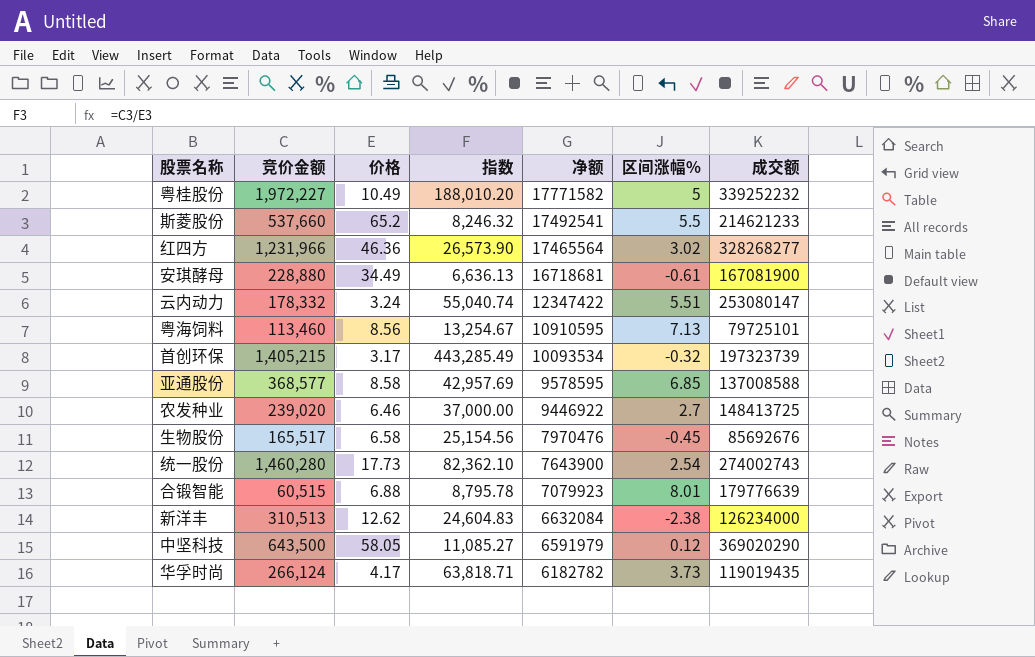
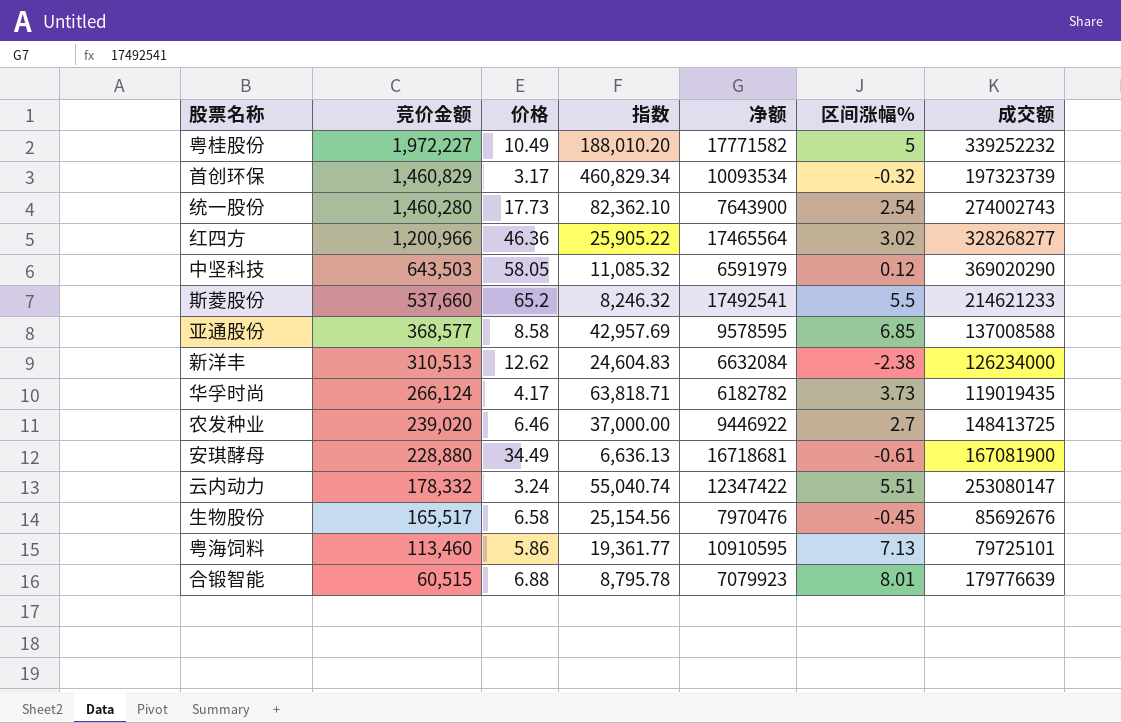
row order: 净额 descending -> 竞价金额 descending
首创环保 | 竞价金额: 1,405,215 -> 1,460,829
首创环保 | 指数: 443,285.49 -> 460,829.34
红四方 | 竞价金额: 1,231,966 -> 1,200,966
红四方 | 指数: 26,573.90 -> 25,905.22
中坚科技 | 竞价金额: 643,500 -> 643,503
中坚科技 | 指数: 11,085.27 -> 11,085.32
粤海饲料 | 价格: 8.56 -> 5.86
粤海饲料 | 指数: 13,254.67 -> 19,361.77

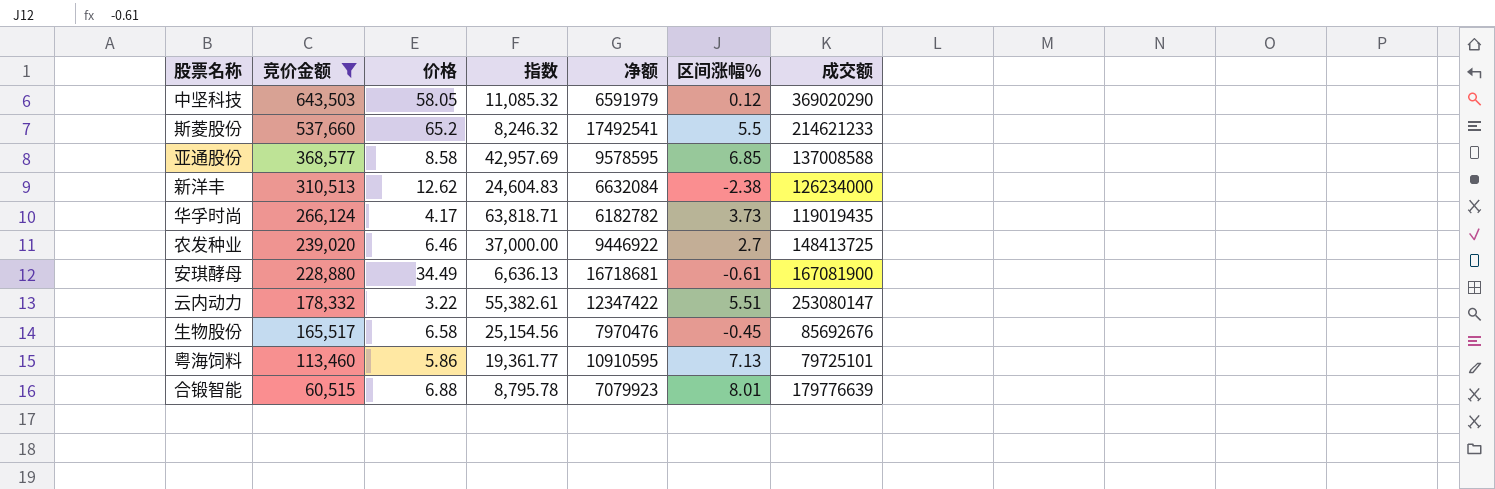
filter: none -> 竞价金额 <= 643,503
云内动力 | 价格: 3.24 -> 3.22
云内动力 | 指数: 55,040.74 -> 55,382.61

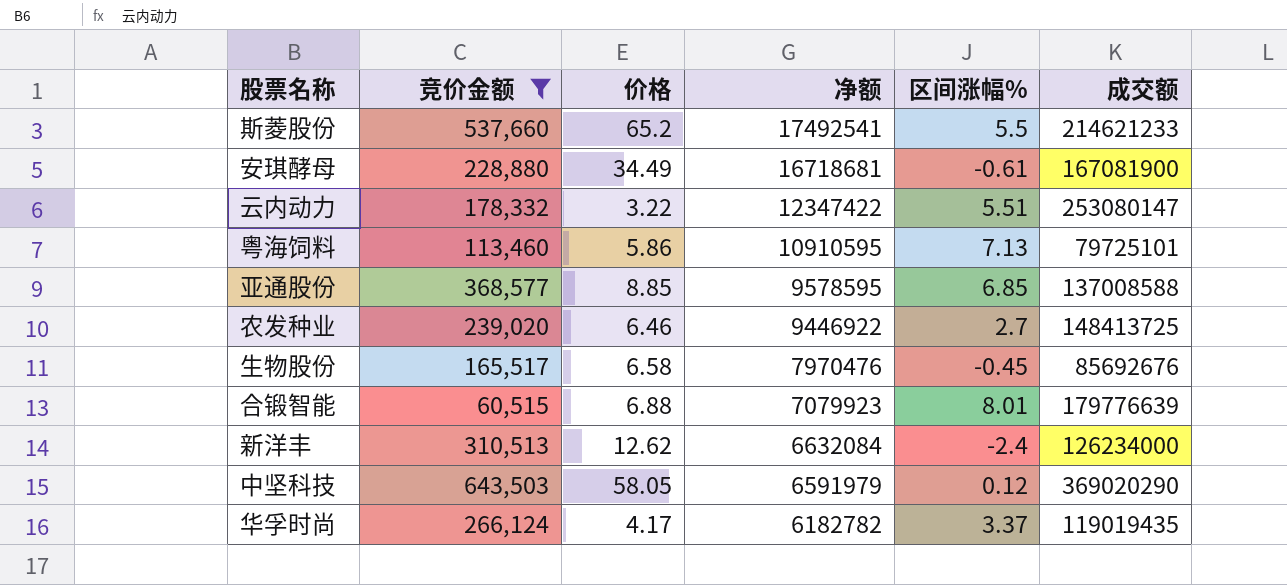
row order: 竞价金额 descending -> 净额 descending
column 指数 | formula: [竞价金额] / [价格] -> none
亚通股份 | 价格: 8.58 -> 8.85
新洋丰 | 区间涨幅%: -2.38 -> -2.4
华孚时尚 | 区间涨幅%: 3.73 -> 3.37

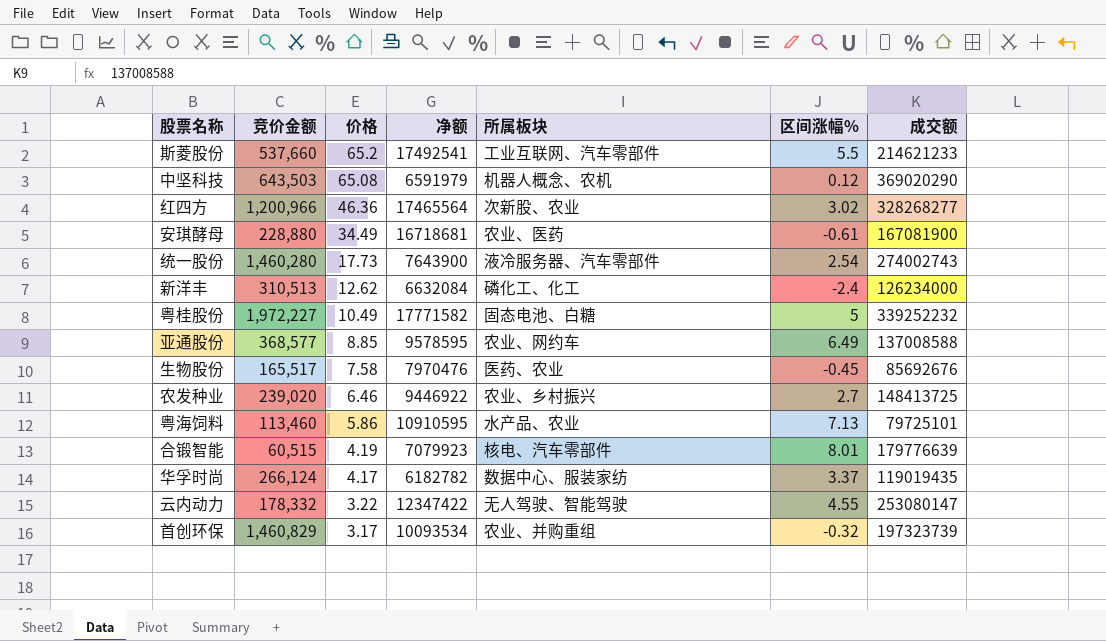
filter: 竞价金额 <= 643,503 -> none
row order: 净额 descending -> 价格 descending
column 所属板块 | position: none -> 5
中坚科技 | 价格: 58.05 -> 65.08
亚通股份 | 区间涨幅%: 6.85 -> 6.49
生物股份 | 价格: 6.58 -> 7.58
合锻智能 | 价格: 6.88 -> 4.19
云内动力 | 区间涨幅%: 5.51 -> 4.55

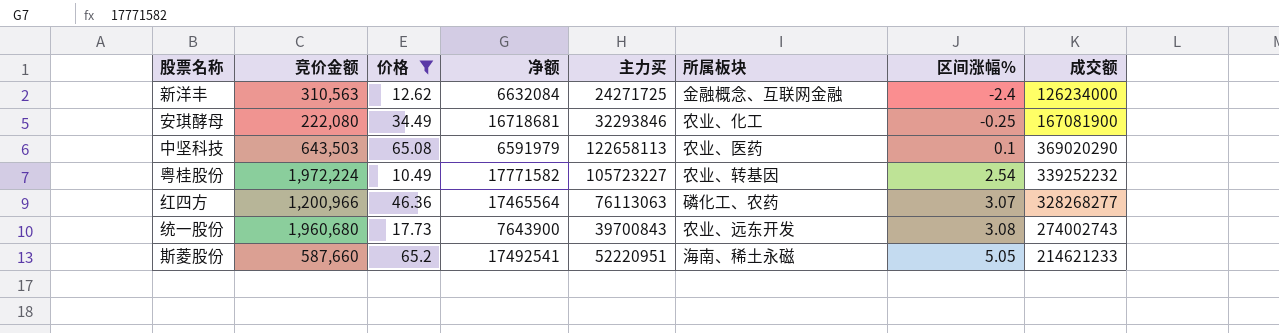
filter: none -> 价格 >= 10.49
row order: 价格 descending -> 区间涨幅% ascending
column 主力买 | position: none -> 5
新洋丰 | 竞价金额: 310,513 -> 310,563
新洋丰 | 所属板块: 磷化工、化工 -> 金融概念、互联网金融
安琪酵母 | 竞价金额: 228,880 -> 222,080
安琪酵母 | 所属板块: 农业、医药 -> 农业、化工
安琪酵母 | 区间涨幅%: -0.61 -> -0.25
中坚科技 | 所属板块: 机器人概念、农机 -> 农业、医药
中坚科技 | 区间涨幅%: 0.12 -> 0.1
粤桂股份 | 竞价金额: 1,972,227 -> 1,972,224
粤桂股份 | 所属板块: 固态电池、白糖 -> 农业、转基因
粤桂股份 | 区间涨幅%: 5 -> 2.54
红四方 | 所属板块: 次新股、农业 -> 磷化工、农药
红四方 | 区间涨幅%: 3.02 -> 3.07
统一股份 | 竞价金额: 1,460,280 -> 1,960,680
统一股份 | 所属板块: 液冷服务器、汽车零部件 -> 农业、远东开发
统一股份 | 区间涨幅%: 2.54 -> 3.08
斯菱股份 | 竞价金额: 537,660 -> 587,660
斯菱股份 | 所属板块: 工业互联网、汽车零部件 -> 海南、稀土永磁
斯菱股份 | 区间涨幅%: 5.5 -> 5.05

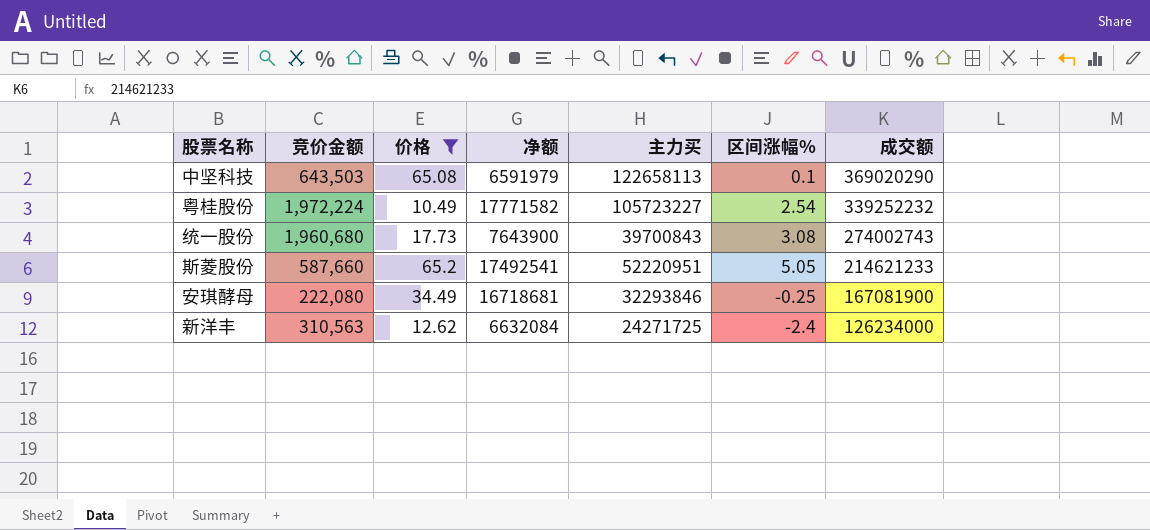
row order: 区间涨幅% ascending -> 成交额 descending
column 所属板块 | position: 6 -> none
row 红四方: 1,200,966 | 46.36 | 17465564 | 76113063 | 磷化工、农药 | 3.07 | 328268277 -> none

